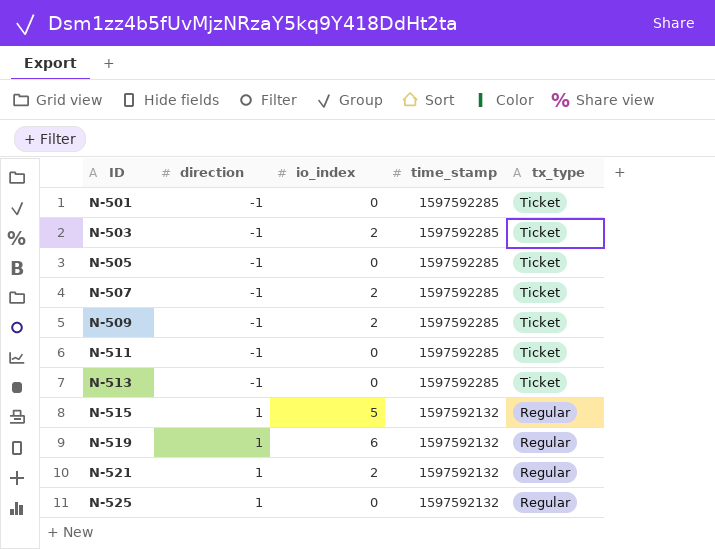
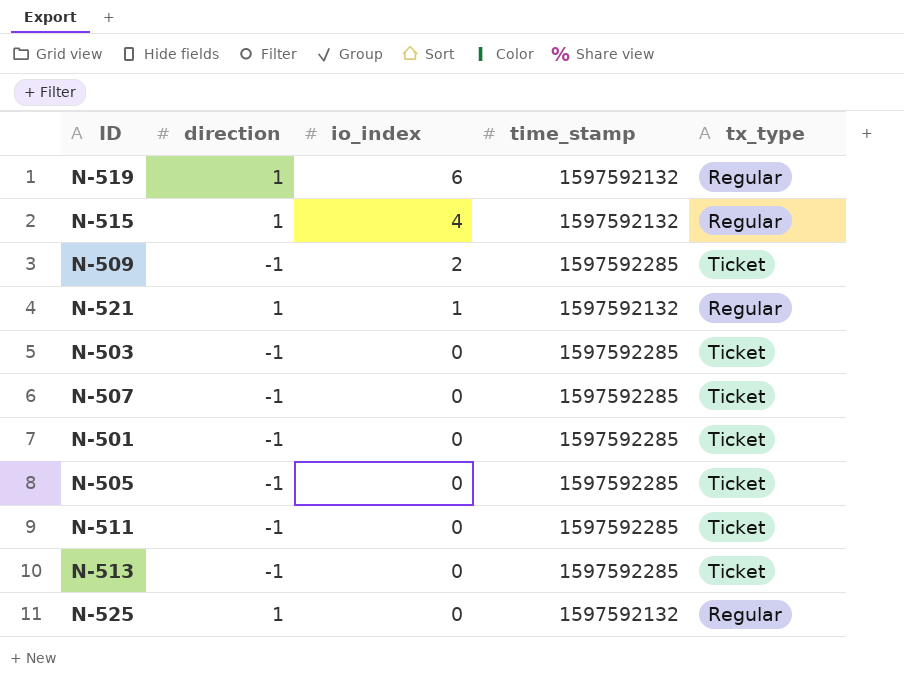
row order: ID ascending -> io_index descending
N-515 | io_index: 5 -> 4
N-521 | io_index: 2 -> 1
N-503 | io_index: 2 -> 0
N-507 | io_index: 2 -> 0

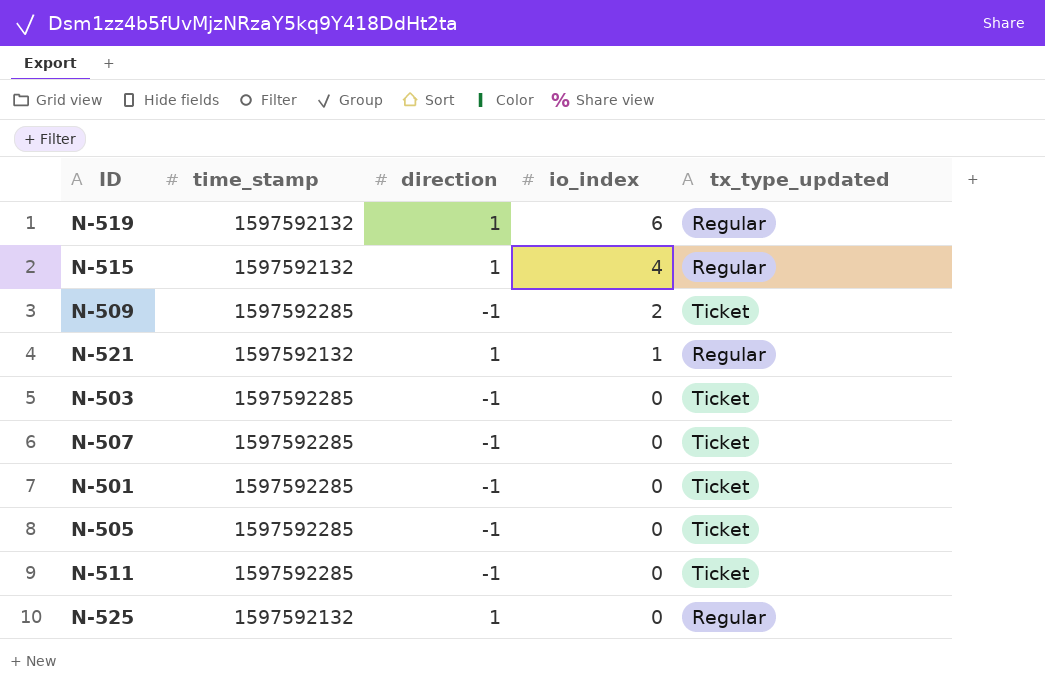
column time_stamp | position: 4 -> 2
column name: tx_type -> tx_type_updated
row N-513: -1 | 0 | 1597592285 | Ticket -> none

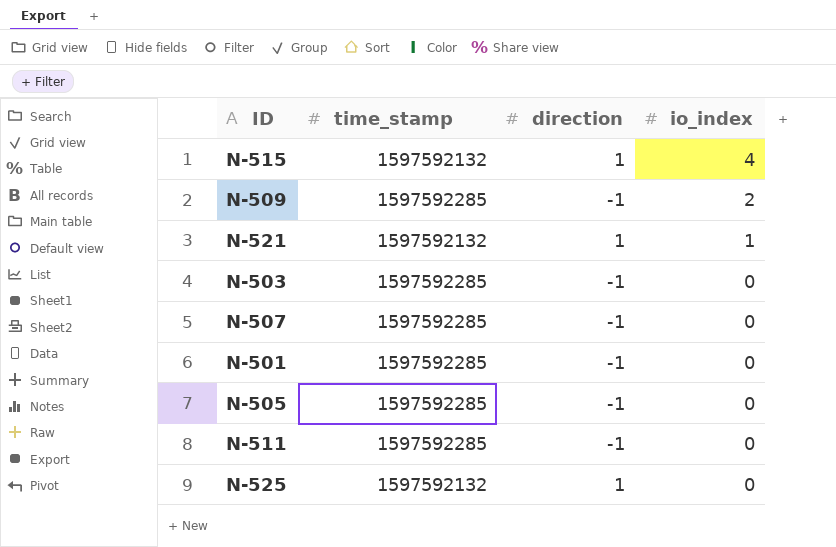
column tx_type_updated | position: 5 -> none
row N-519: 1597592132 | 1 | 6 | Regular -> none

